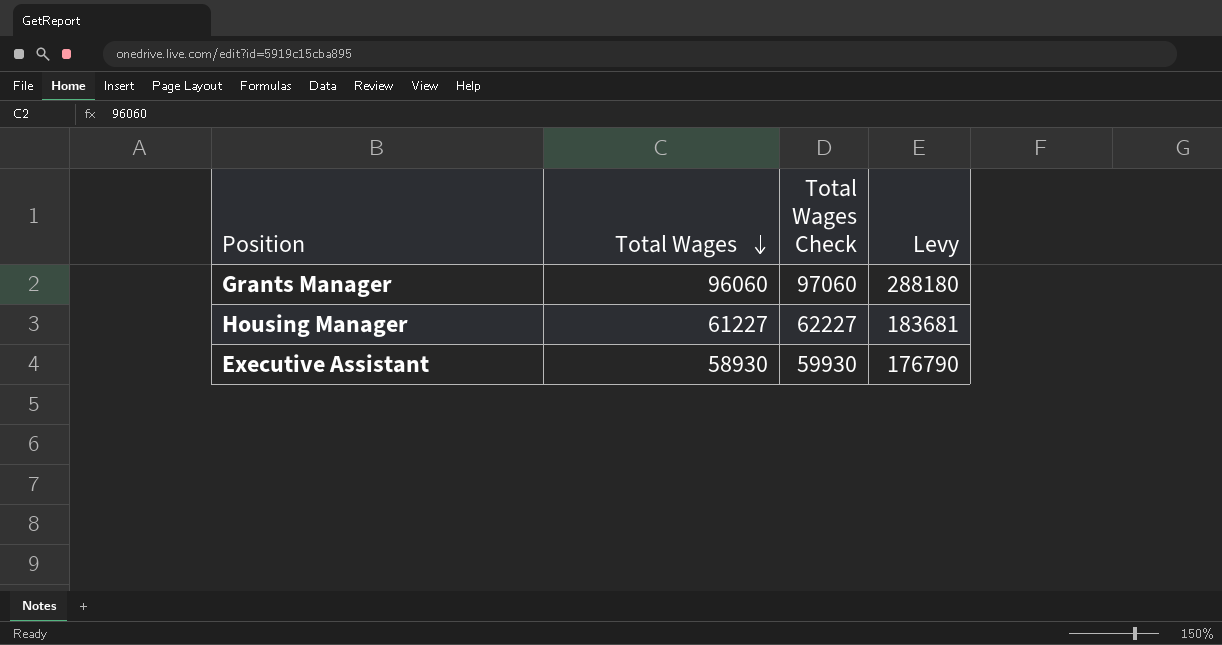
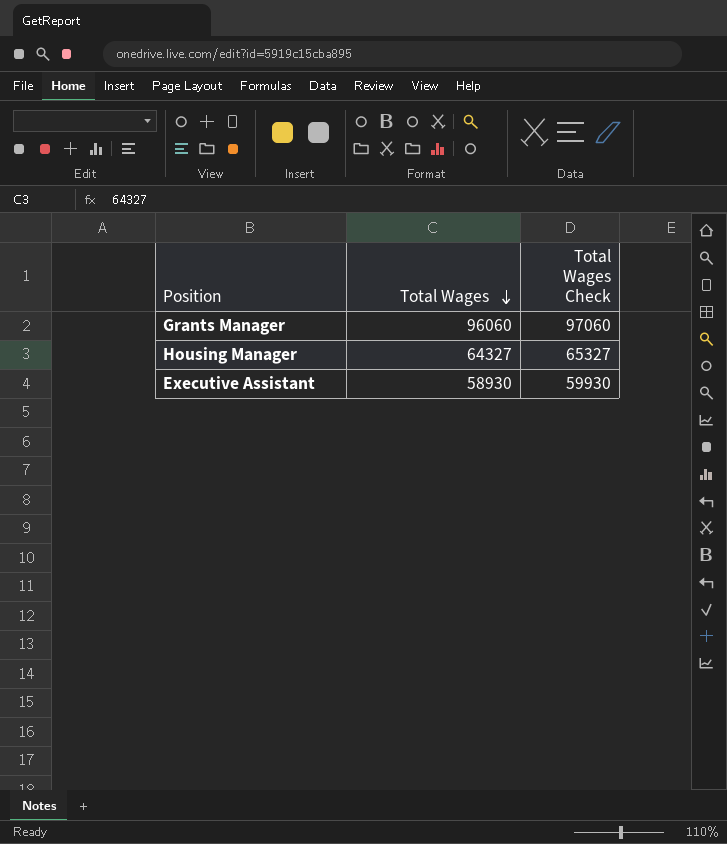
column Levy | formula: [Total Wages] * 3 -> none
Housing Manager | Total Wages: 61227 -> 64327
Housing Manager | Total Wages Check: 62227 -> 65327

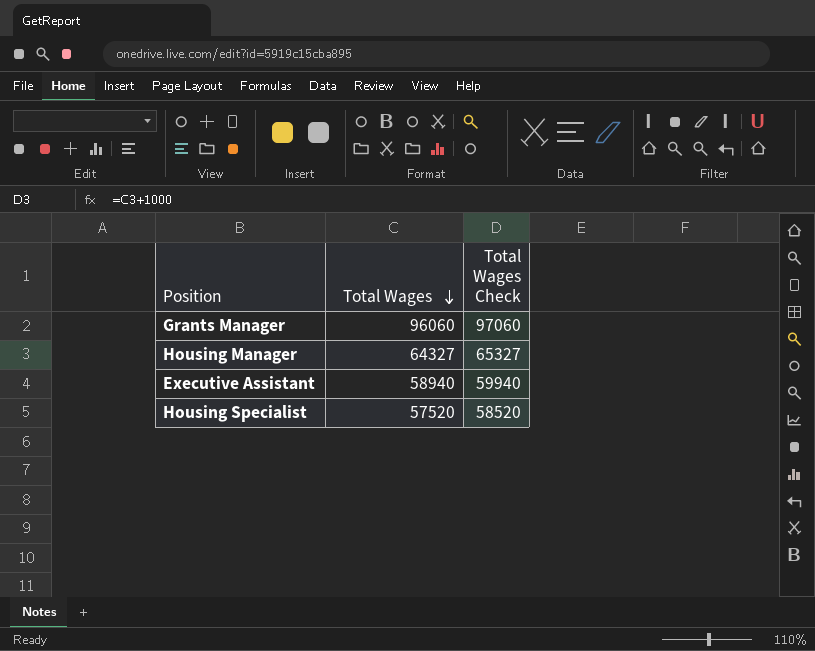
Executive Assistant | Total Wages: 58930 -> 58940
Executive Assistant | Total Wages Check: 59930 -> 59940
row Housing Specialist: none -> 57520 | 58520

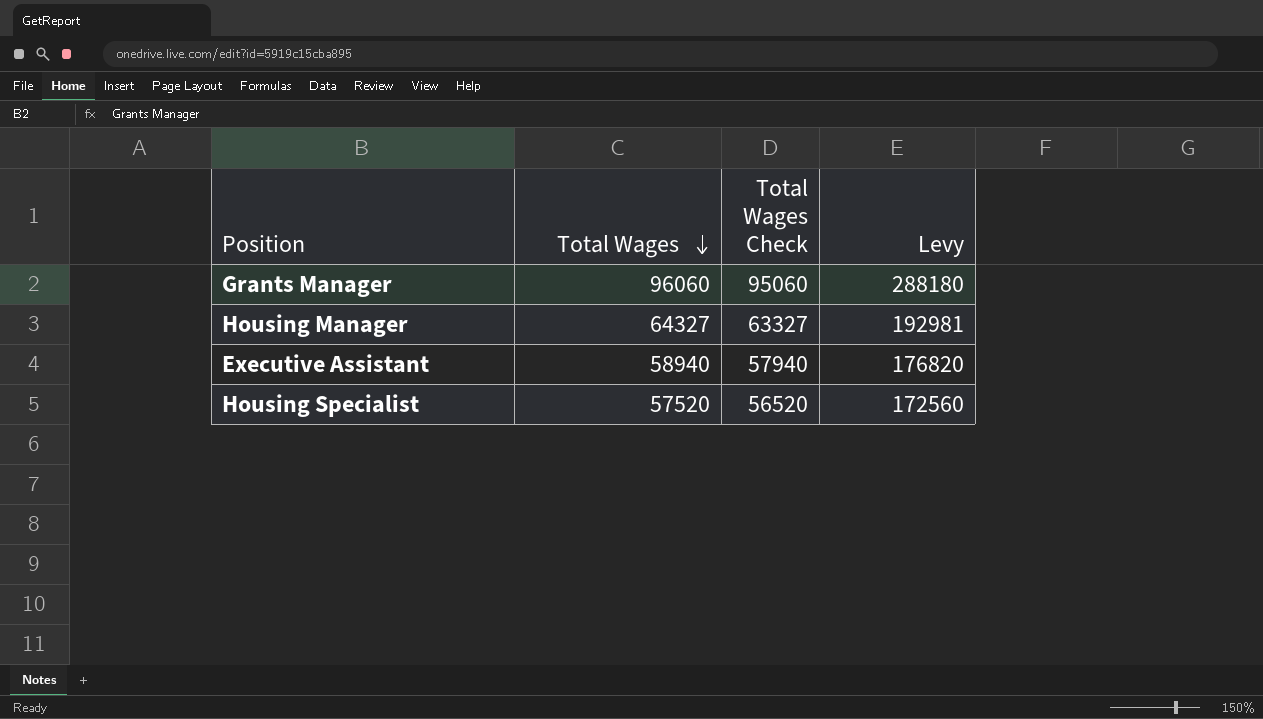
column Total Wages Check | formula: [Total Wages] + 1000 -> [Total Wages] - 1000
column Levy | formula: none -> [Total Wages] * 3

